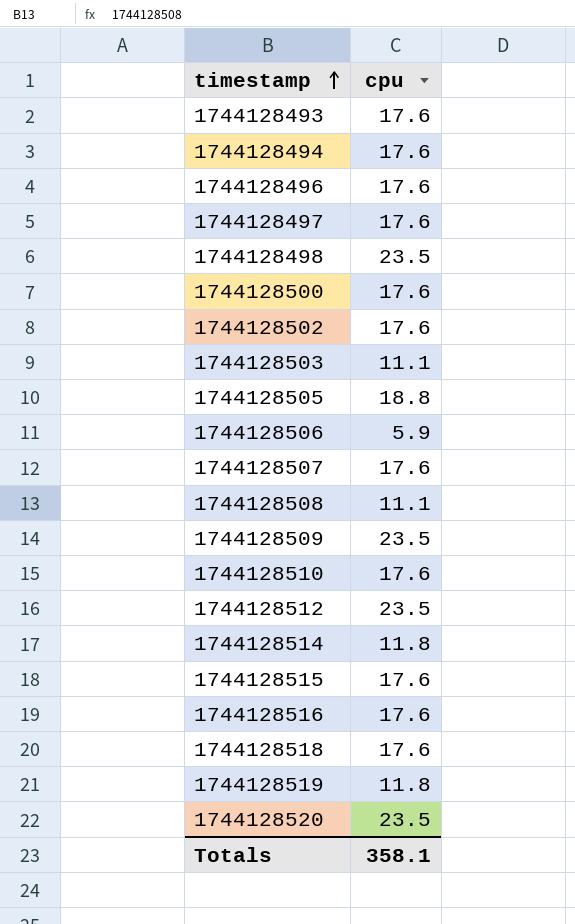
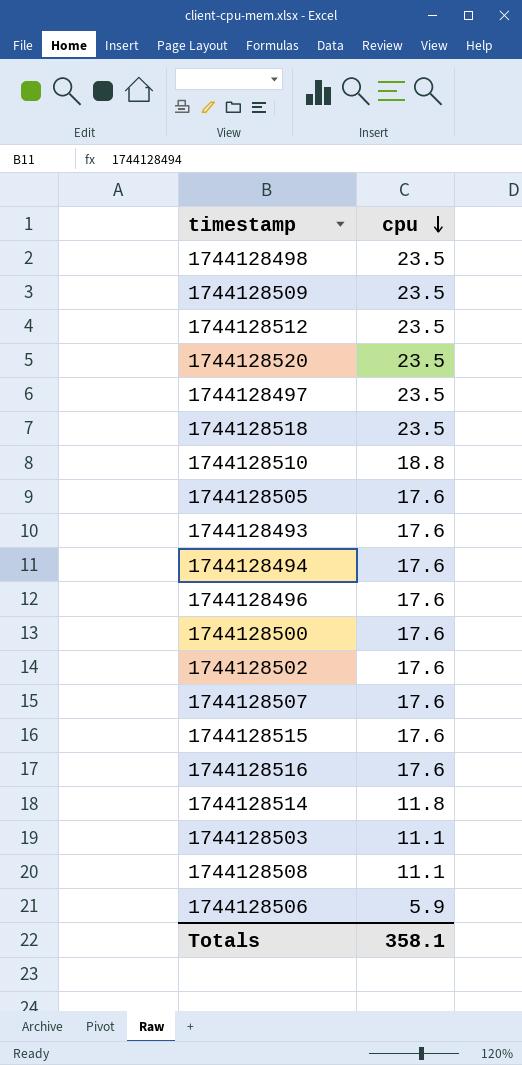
row order: timestamp ascending -> cpu descending
row 1744128519: 11.8 -> none
1744128497 | cpu: 17.6 -> 23.5
1744128518 | cpu: 17.6 -> 23.5
1744128510 | cpu: 17.6 -> 18.8
1744128505 | cpu: 18.8 -> 17.6

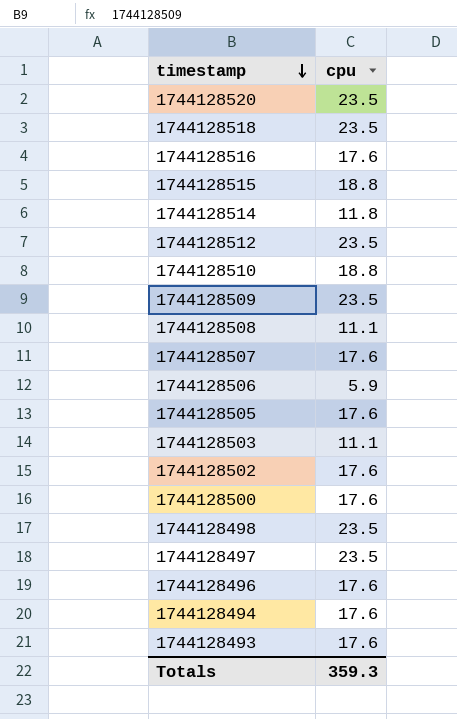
row order: cpu descending -> timestamp descending
1744128515 | cpu: 17.6 -> 18.8
Totals | cpu: 358.1 -> 359.3

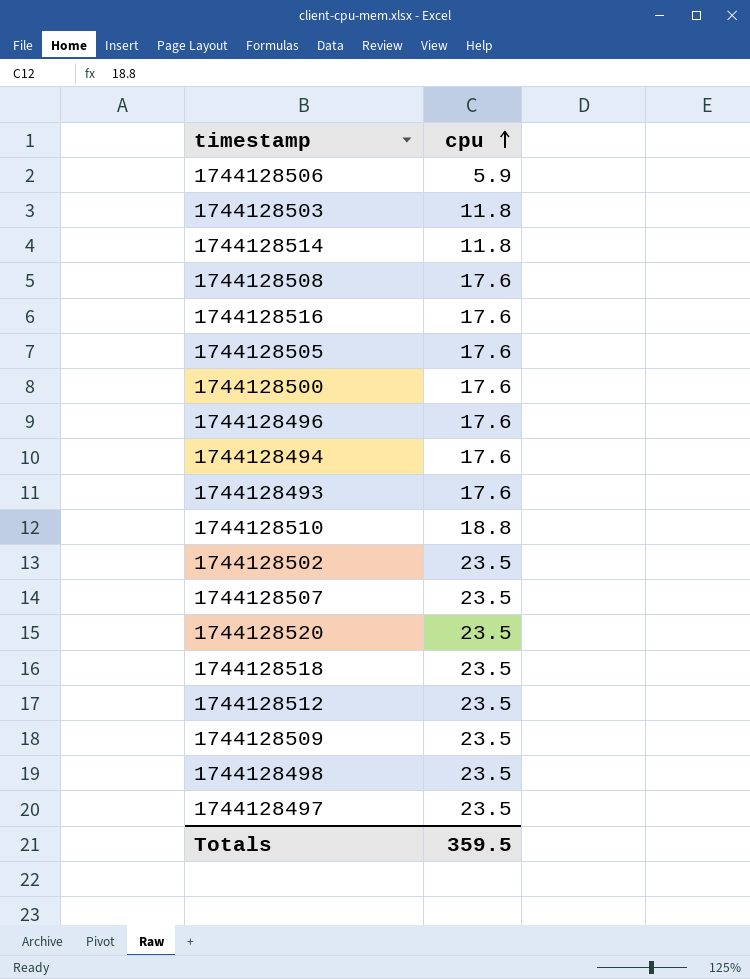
row order: timestamp descending -> cpu ascending
row 1744128515: 18.8 -> none
1744128503 | cpu: 11.1 -> 11.8
1744128508 | cpu: 11.1 -> 17.6
1744128502 | cpu: 17.6 -> 23.5
1744128507 | cpu: 17.6 -> 23.5
Totals | cpu: 359.3 -> 359.5

